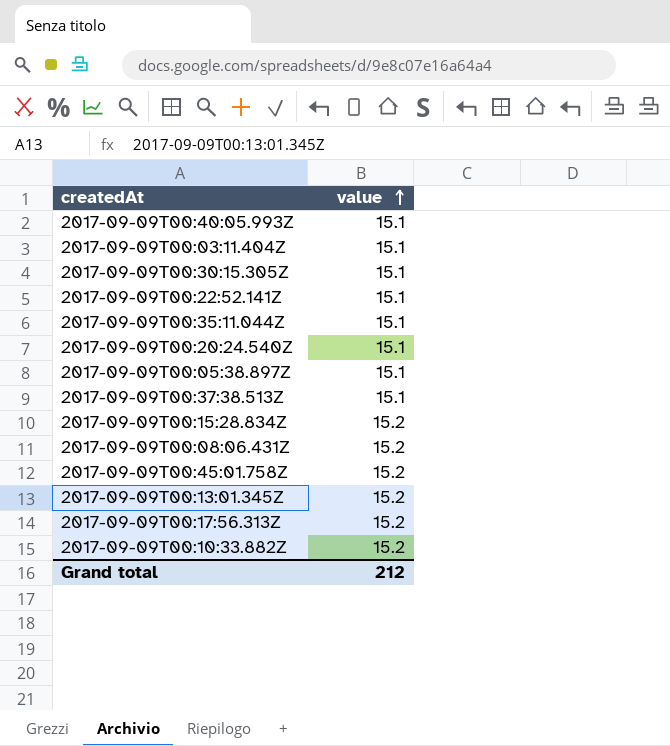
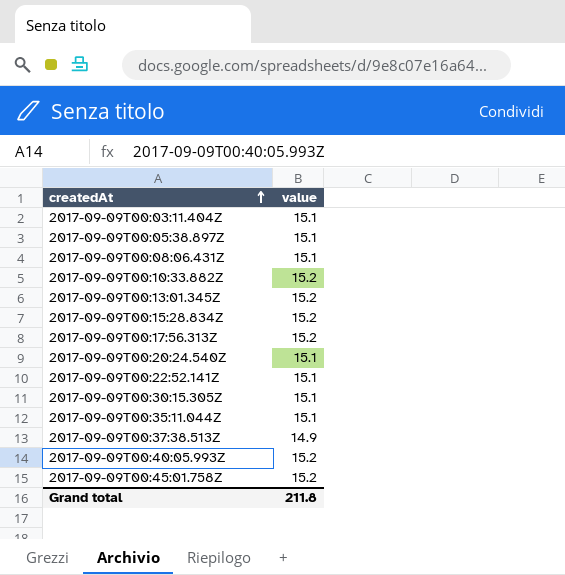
row order: value ascending -> createdAt ascending
2017-09-09T00:08:06.431Z | value: 15.2 -> 15.1
2017-09-09T00:37:38.513Z | value: 15.1 -> 14.9
2017-09-09T00:40:05.993Z | value: 15.1 -> 15.2
Grand total | value: 212 -> 211.8

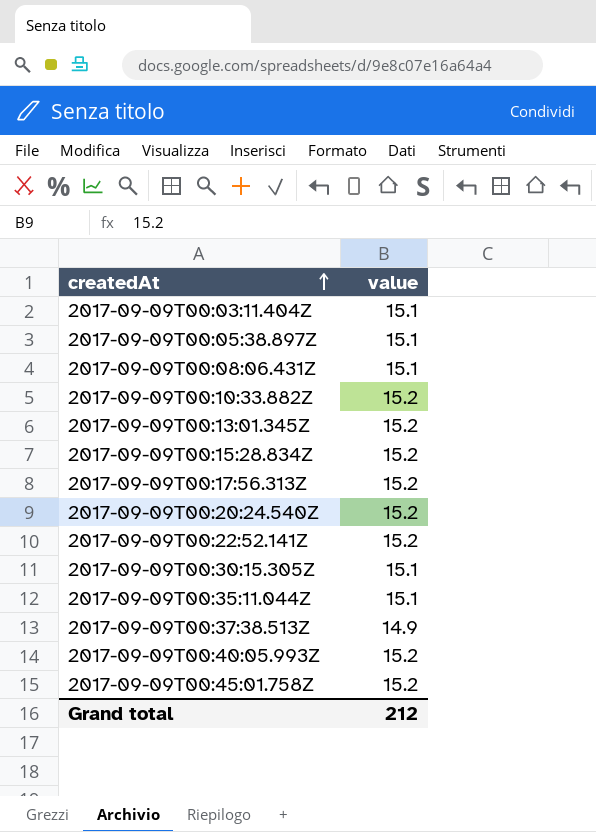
2017-09-09T00:20:24.540Z | value: 15.1 -> 15.2
2017-09-09T00:22:52.141Z | value: 15.1 -> 15.2
Grand total | value: 211.8 -> 212

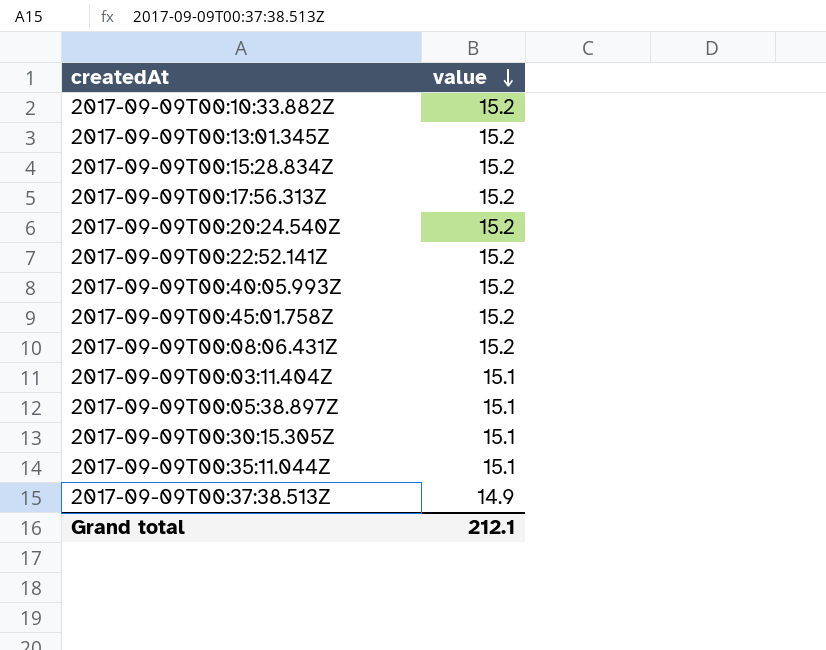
row order: createdAt ascending -> value descending
2017-09-09T00:08:06.431Z | value: 15.1 -> 15.2
Grand total | value: 212 -> 212.1

